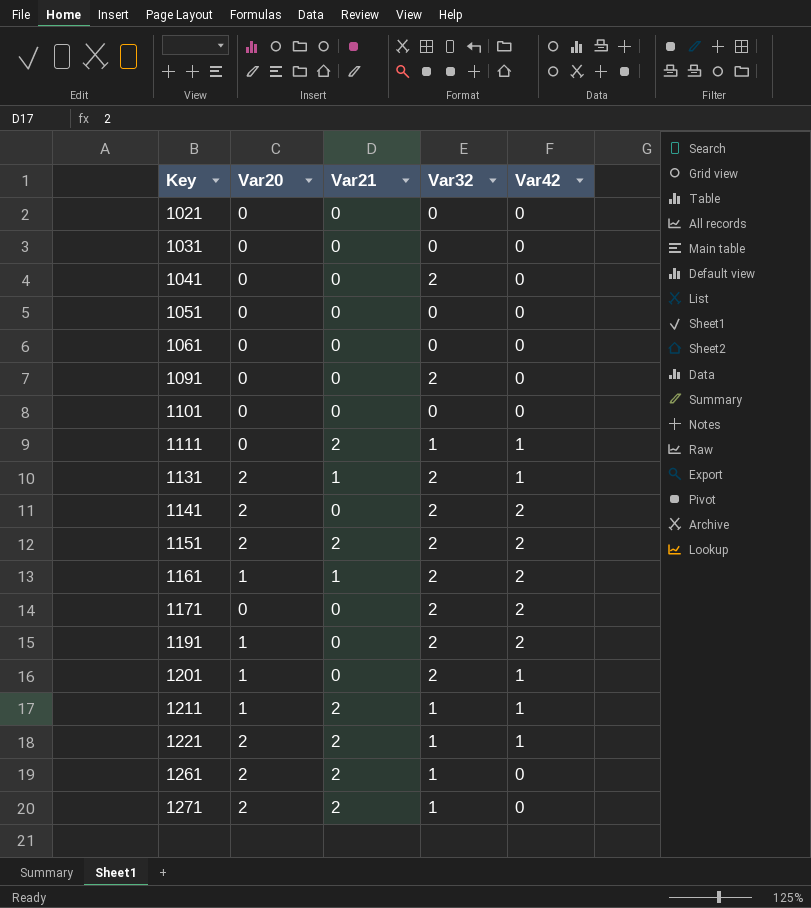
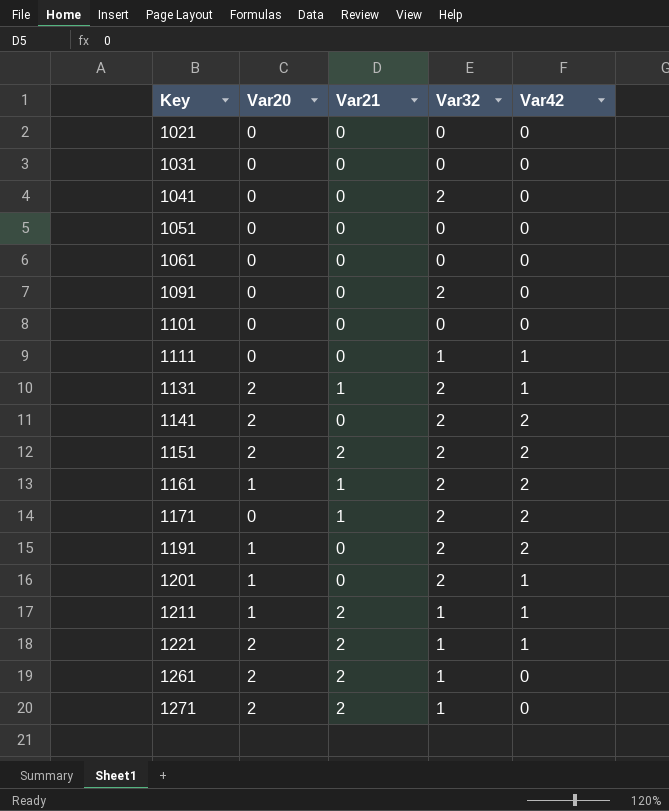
1111 | Var21: 2 -> 0
1171 | Var21: 0 -> 1

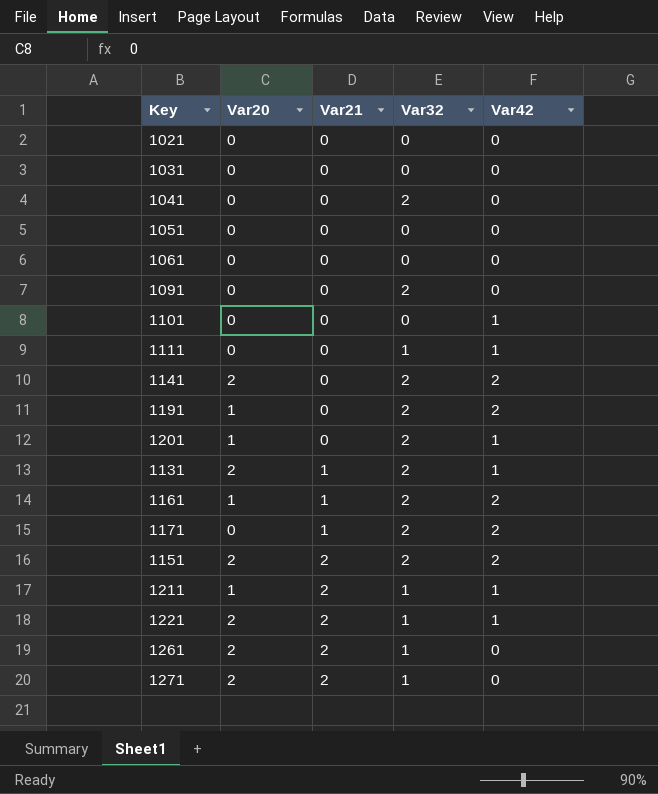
row order: Key ascending -> Var21 ascending
1101 | Var42: 0 -> 1

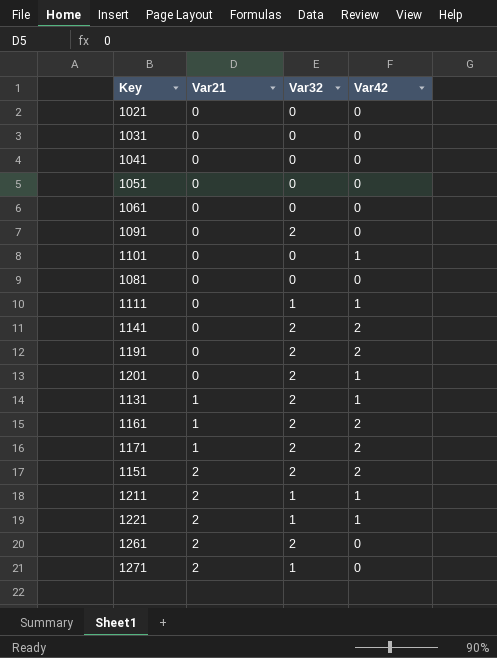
column Var20 | position: 2 -> none
1041 | Var32: 2 -> 0
row 1081: none -> 0 | 0 | 0
1261 | Var32: 1 -> 2

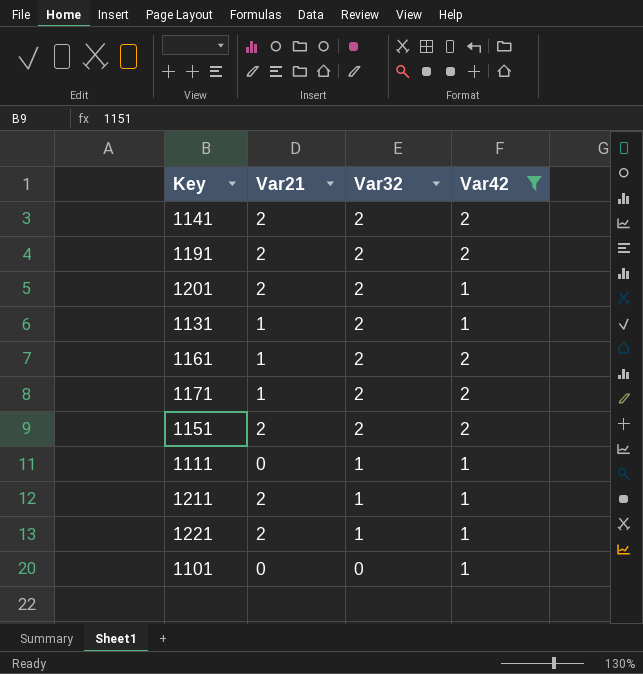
filter: none -> Var42 != 0
row order: Var21 ascending -> Var32 descending
1141 | Var21: 0 -> 2
1191 | Var21: 0 -> 2
1201 | Var21: 0 -> 2

